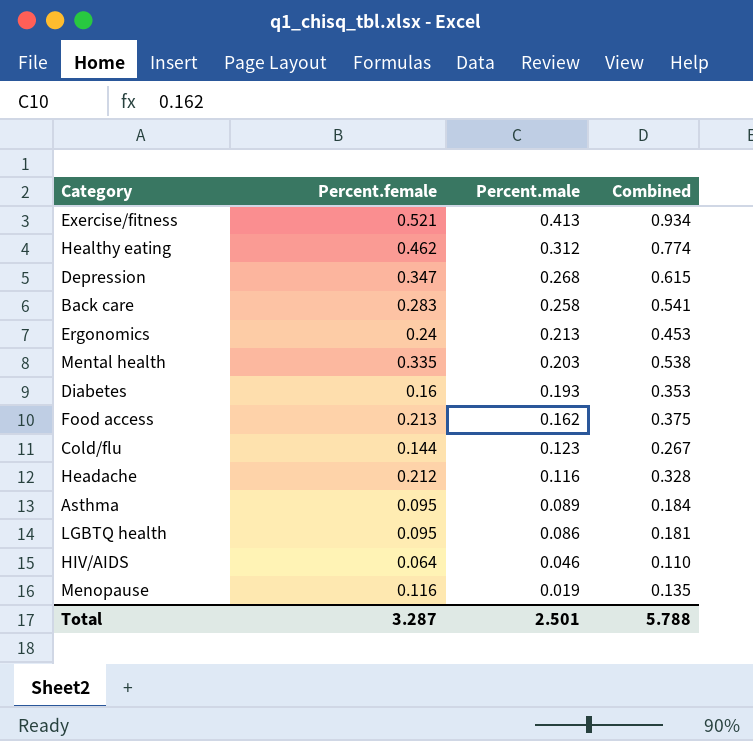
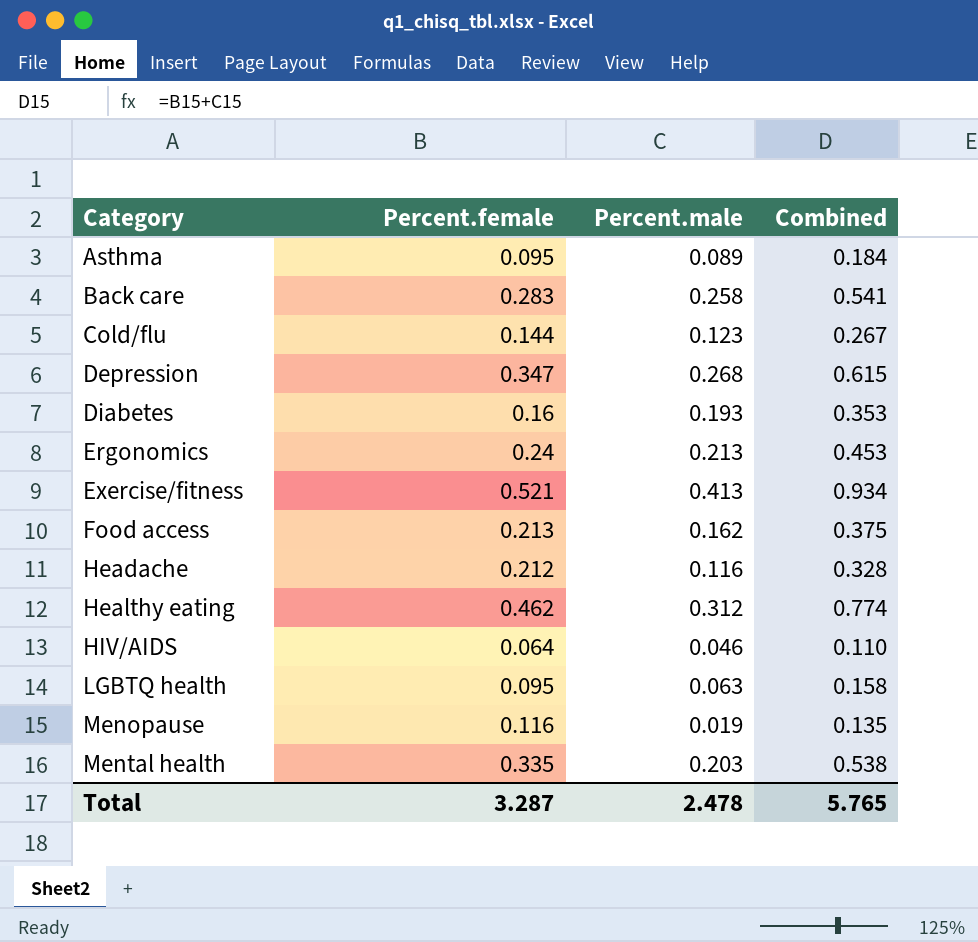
row order: Percent.male descending -> Category ascending
LGBTQ health | Percent.male: 0.086 -> 0.063
LGBTQ health | Combined: 0.181 -> 0.158
Total | Percent.male: 2.501 -> 2.478
Total | Combined: 5.788 -> 5.765

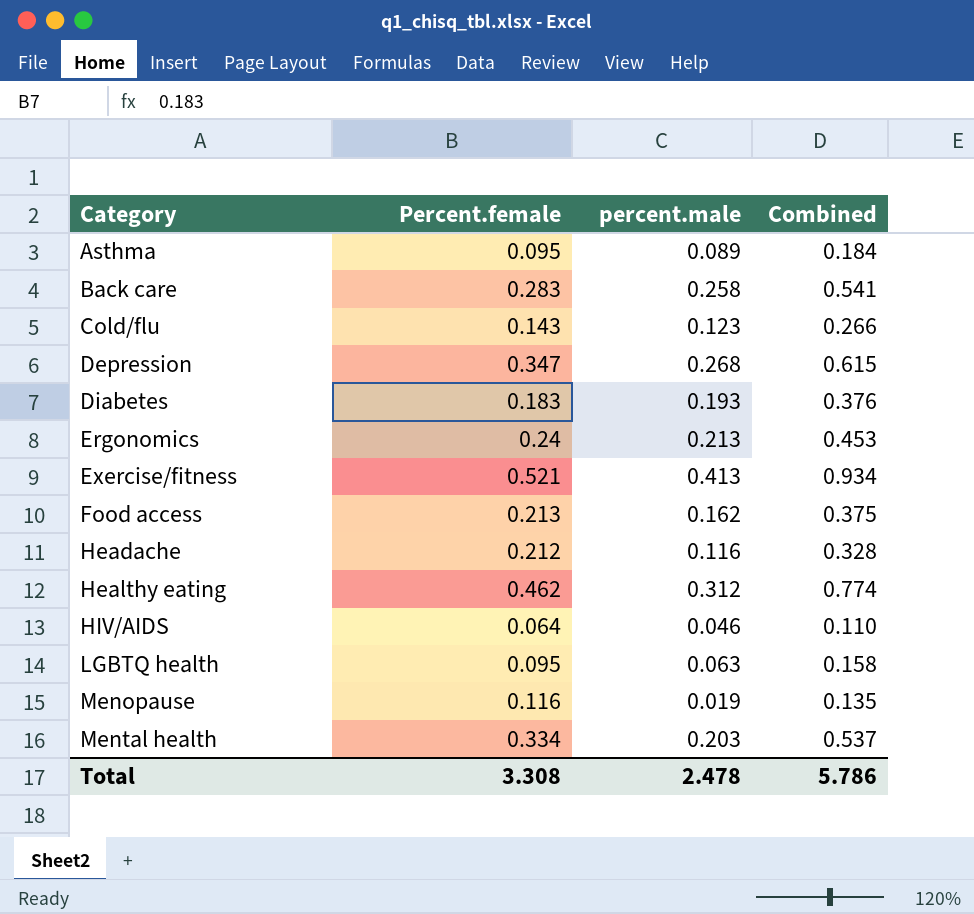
column name: Percent.male -> percent.male
Cold/flu | Percent.female: 0.144 -> 0.143
Cold/flu | Combined: 0.267 -> 0.266
Diabetes | Percent.female: 0.16 -> 0.183
Diabetes | Combined: 0.353 -> 0.376
Mental health | Percent.female: 0.335 -> 0.334
Mental health | Combined: 0.538 -> 0.537
Total | Percent.female: 3.287 -> 3.308
Total | Combined: 5.765 -> 5.786

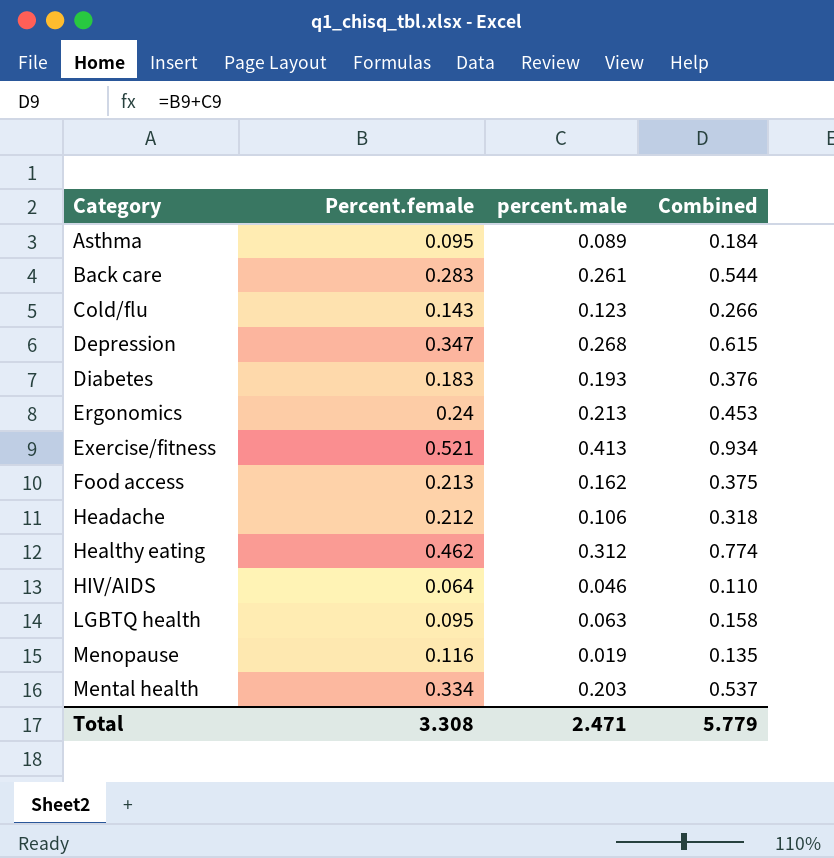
Back care | percent.male: 0.258 -> 0.261
Back care | Combined: 0.541 -> 0.544
Headache | percent.male: 0.116 -> 0.106
Headache | Combined: 0.328 -> 0.318
Total | percent.male: 2.478 -> 2.471
Total | Combined: 5.786 -> 5.779

